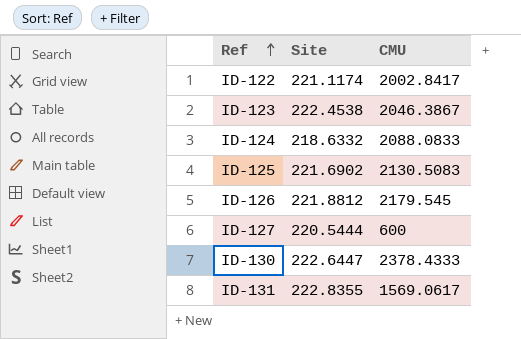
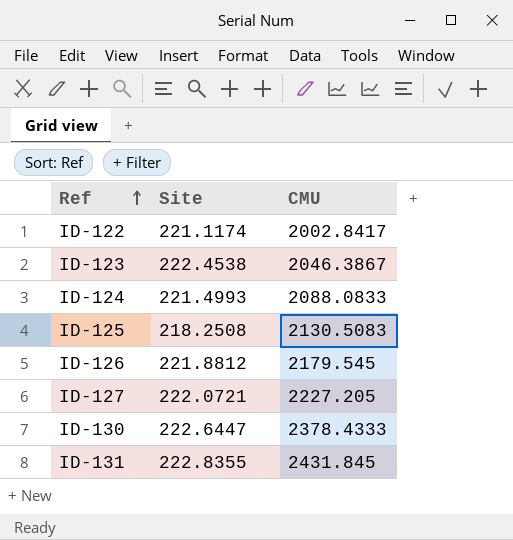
ID-124 | Site: 218.6332 -> 221.4993
ID-125 | Site: 221.6902 -> 218.2508
ID-127 | Site: 220.5444 -> 222.0721
ID-127 | CMU: 600 -> 2227.205
ID-131 | CMU: 1569.0617 -> 2431.845

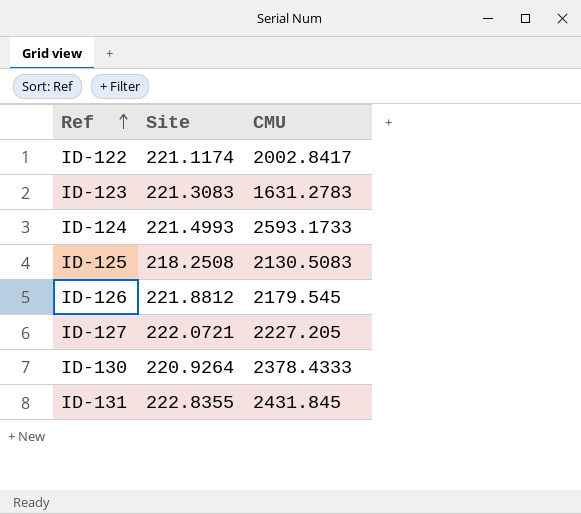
ID-123 | Site: 222.4538 -> 221.3083
ID-123 | CMU: 2046.3867 -> 1631.2783
ID-124 | CMU: 2088.0833 -> 2593.1733
ID-130 | Site: 222.6447 -> 220.9264

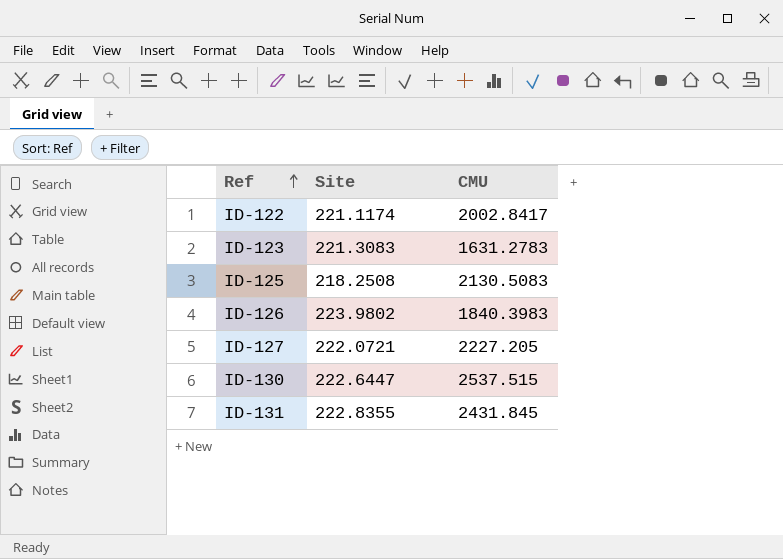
row ID-124: 221.4993 | 2593.1733 -> none
ID-126 | Site: 221.8812 -> 223.9802
ID-126 | CMU: 2179.545 -> 1840.3983
ID-130 | Site: 220.9264 -> 222.6447
ID-130 | CMU: 2378.4333 -> 2537.515

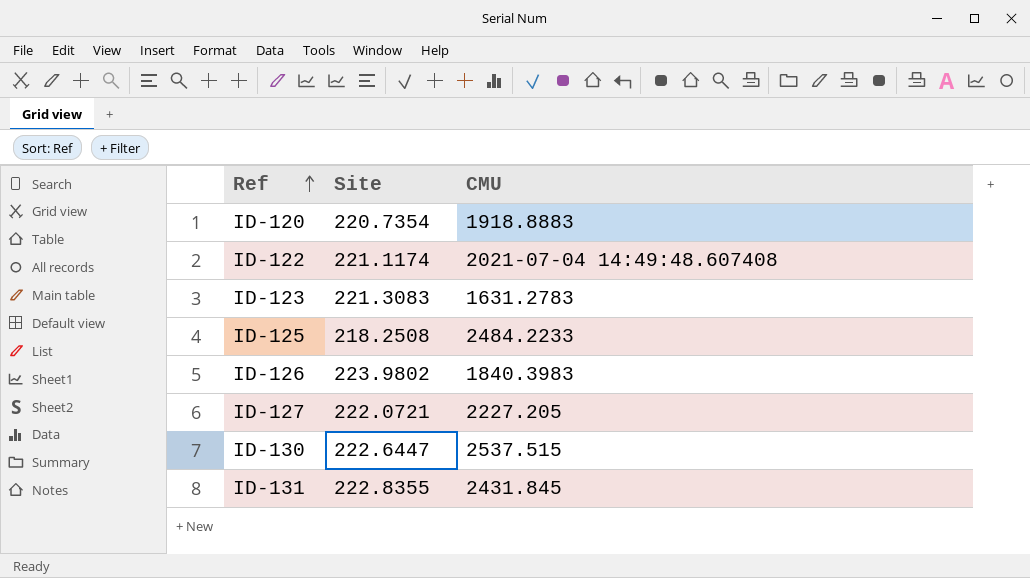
row ID-120: none -> 220.7354 | 1918.8883
ID-122 | CMU: 2002.8417 -> 2021-07-04 14:49:48.607408
ID-125 | CMU: 2130.5083 -> 2484.2233

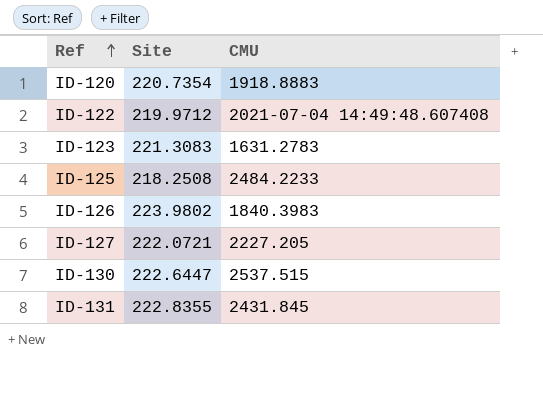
ID-122 | Site: 221.1174 -> 219.9712

